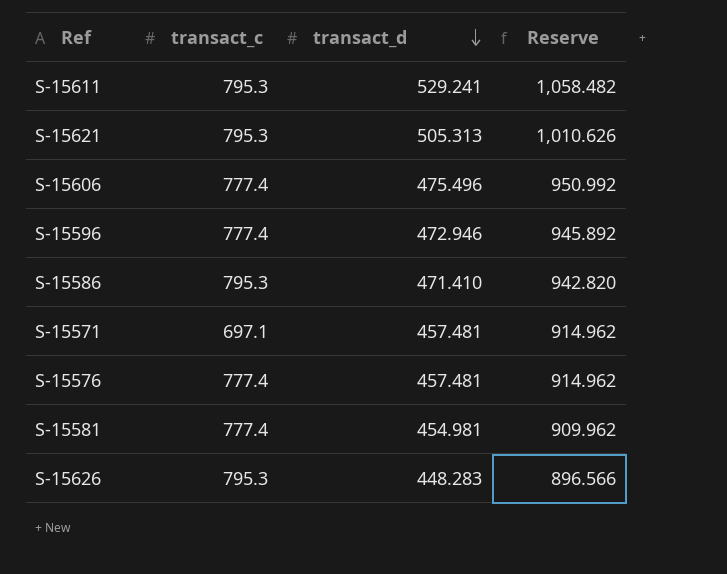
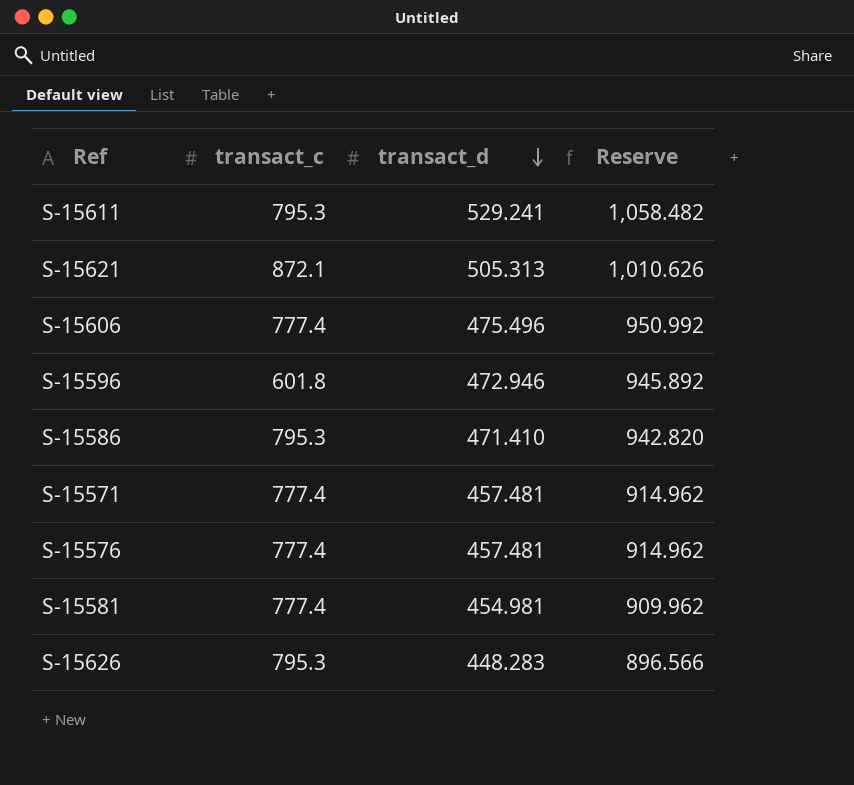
S-15621 | transact_c: 795.3 -> 872.1
S-15596 | transact_c: 777.4 -> 601.8
S-15571 | transact_c: 697.1 -> 777.4

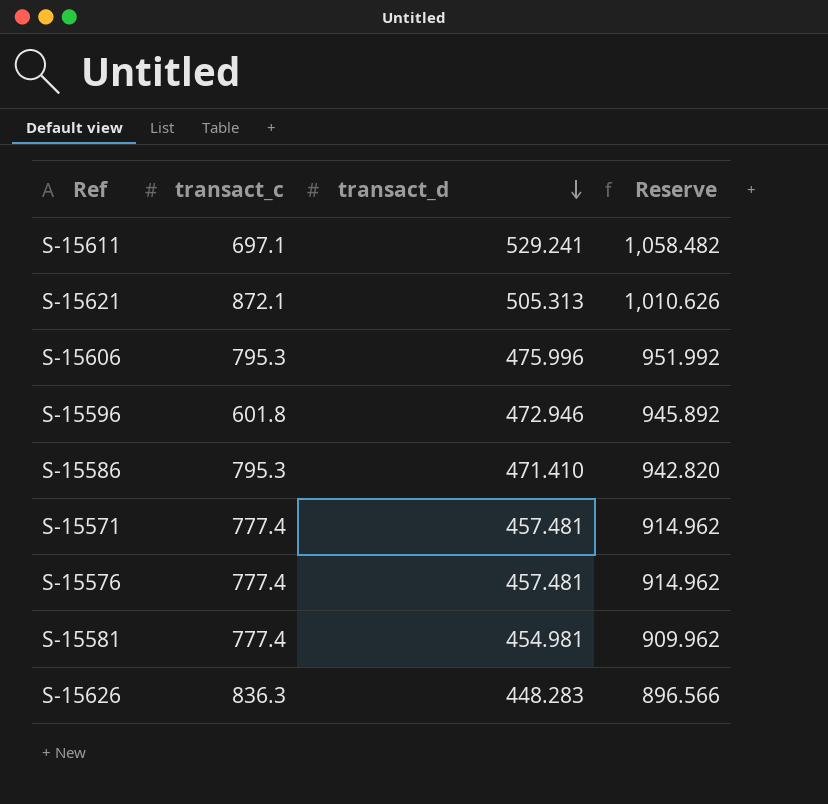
S-15611 | transact_c: 795.3 -> 697.1
S-15606 | transact_c: 777.4 -> 795.3
S-15606 | transact_d: 475.496 -> 475.996
S-15606 | Reserve: 950.992 -> 951.992
S-15626 | transact_c: 795.3 -> 836.3

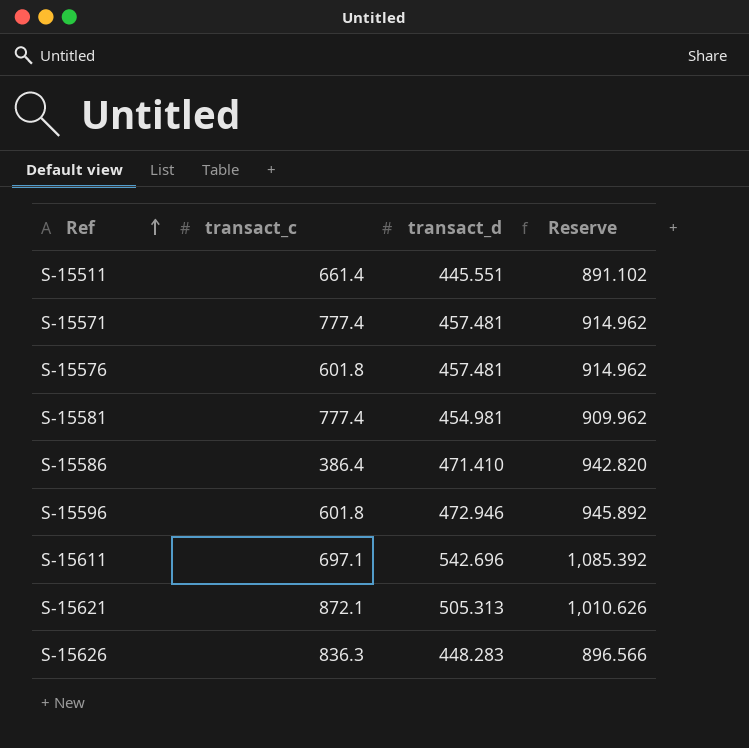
row order: transact_d descending -> Ref ascending
row S-15606: 795.3 | 475.996 | 951.992 -> none
row S-15511: none -> 661.4 | 445.551 | 891.102
S-15576 | transact_c: 777.4 -> 601.8
S-15586 | transact_c: 795.3 -> 386.4
S-15611 | transact_d: 529.241 -> 542.696
S-15611 | Reserve: 1,058.482 -> 1,085.392

